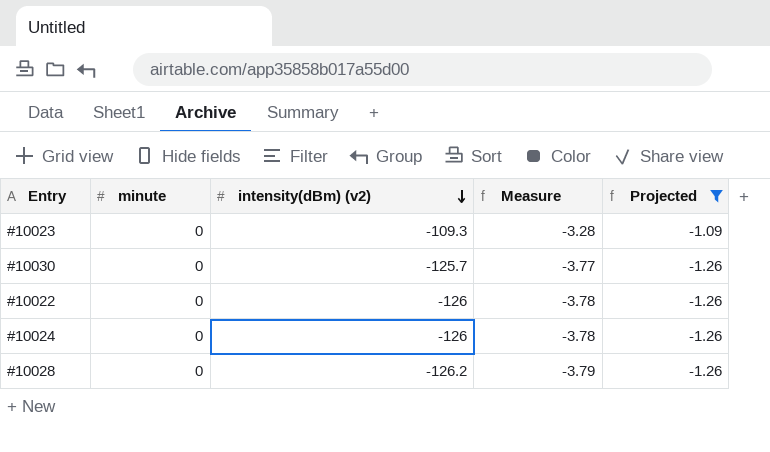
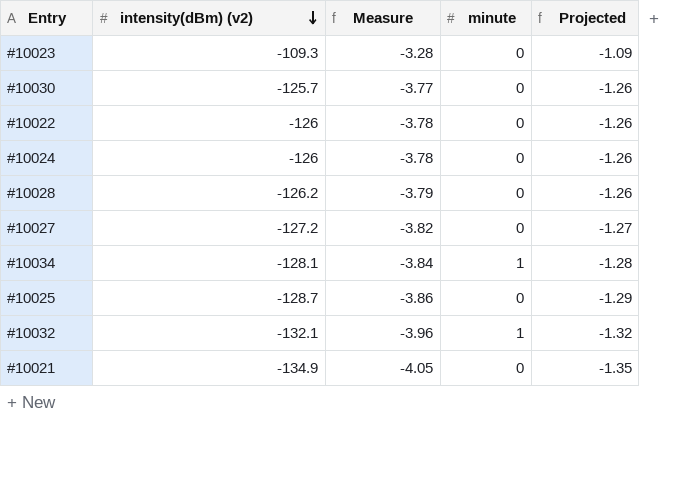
filter: Projected >= -1.26 -> none
column minute | position: 2 -> 4

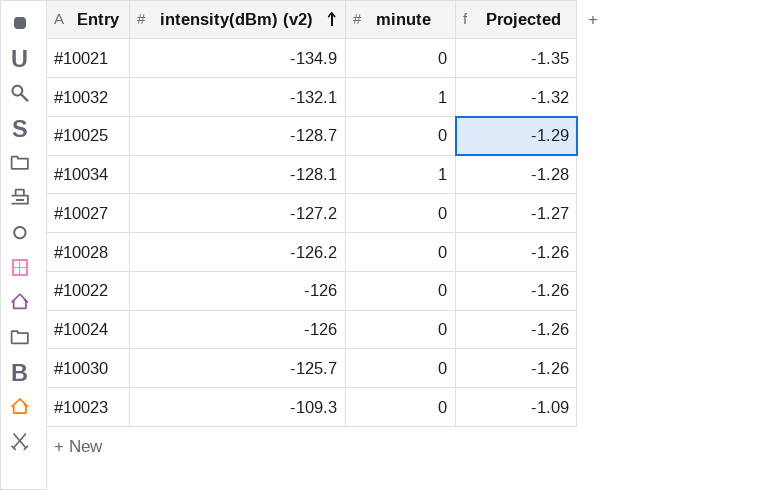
row order: intensity(dBm) (v2) descending -> intensity(dBm) (v2) ascending
column Measure | formula: [intensity(dBm) (v2)] * 0.03 -> none

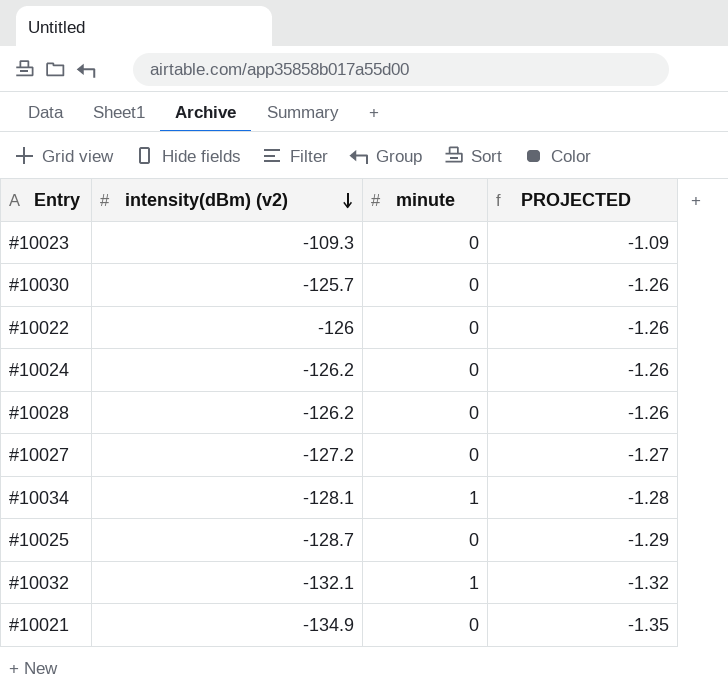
row order: intensity(dBm) (v2) ascending -> intensity(dBm) (v2) descending
column name: Projected -> PROJECTED
#10024 | intensity(dBm) (v2): -126 -> -126.2

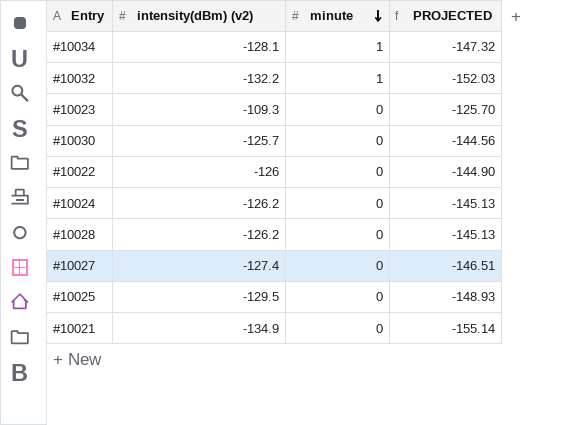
row order: intensity(dBm) (v2) descending -> minute descending
column PROJECTED | formula: [intensity(dBm) (v2)] * 0.01 -> [intensity(dBm) (v2)] * 1.15
#10032 | intensity(dBm) (v2): -132.1 -> -132.2
#10027 | intensity(dBm) (v2): -127.2 -> -127.4
#10025 | intensity(dBm) (v2): -128.7 -> -129.5

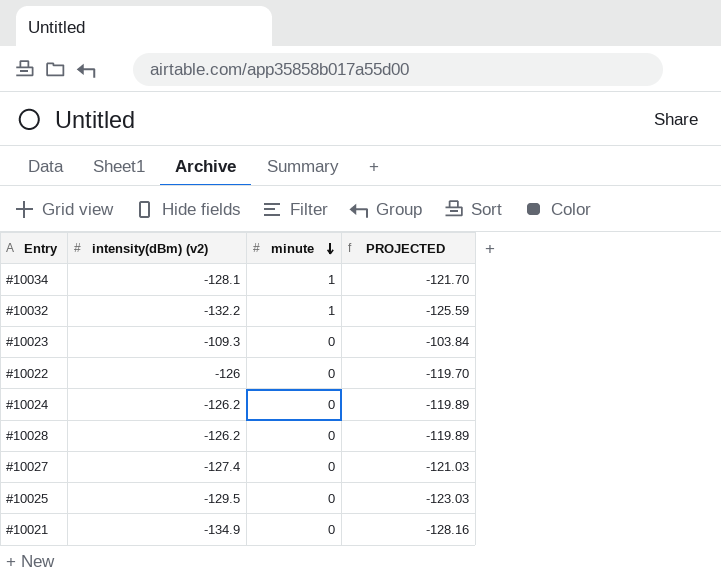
column PROJECTED | formula: [intensity(dBm) (v2)] * 1.15 -> [intensity(dBm) (v2)] * 0.95
row #10030: -125.7 | 0 | -144.56 -> none

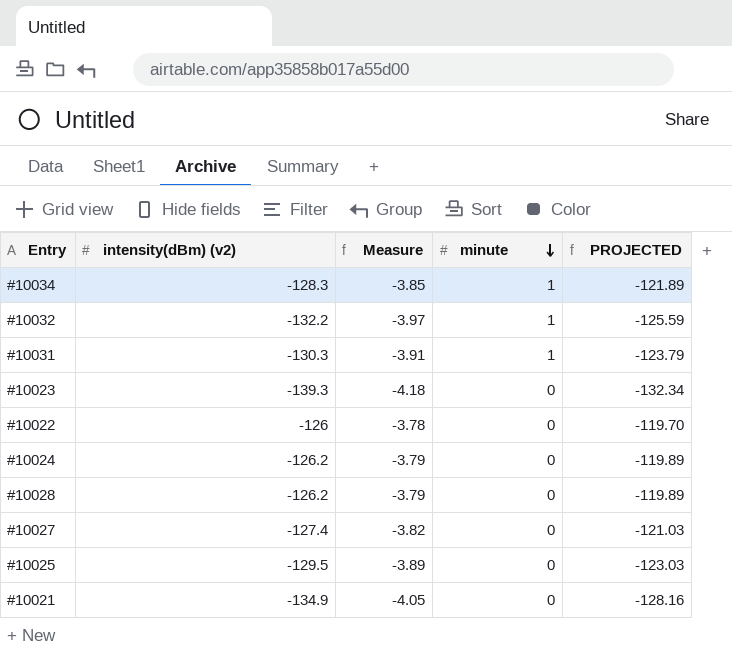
column Measure | formula: none -> [intensity(dBm) (v2)] * 0.03
#10034 | intensity(dBm) (v2): -128.1 -> -128.3
#10034 | PROJECTED: -121.70 -> -121.89
row #10031: none -> -130.3 | -3.91 | 1 | -123.79
#10023 | intensity(dBm) (v2): -109.3 -> -139.3
#10023 | PROJECTED: -103.84 -> -132.34

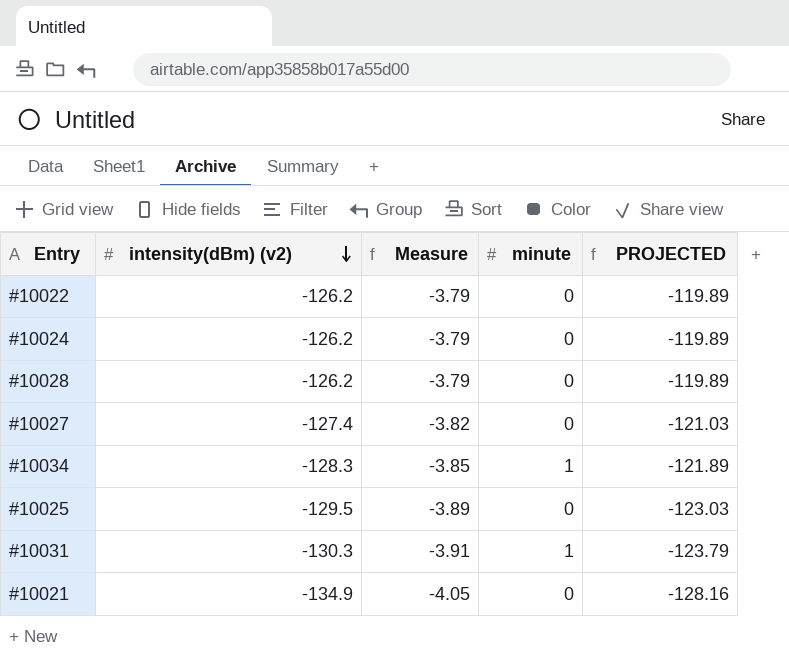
row order: minute descending -> intensity(dBm) (v2) descending
row #10032: -132.2 | -3.97 | 1 | -125.59 -> none
row #10023: -139.3 | -4.18 | 0 | -132.34 -> none
#10022 | intensity(dBm) (v2): -126 -> -126.2
#10022 | Measure: -3.78 -> -3.79
#10022 | PROJECTED: -119.70 -> -119.89

